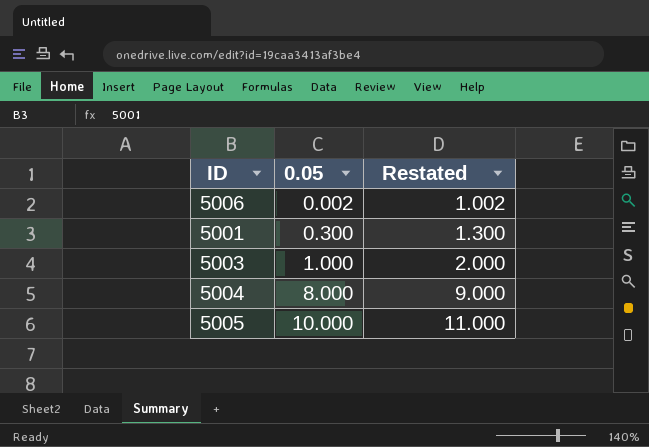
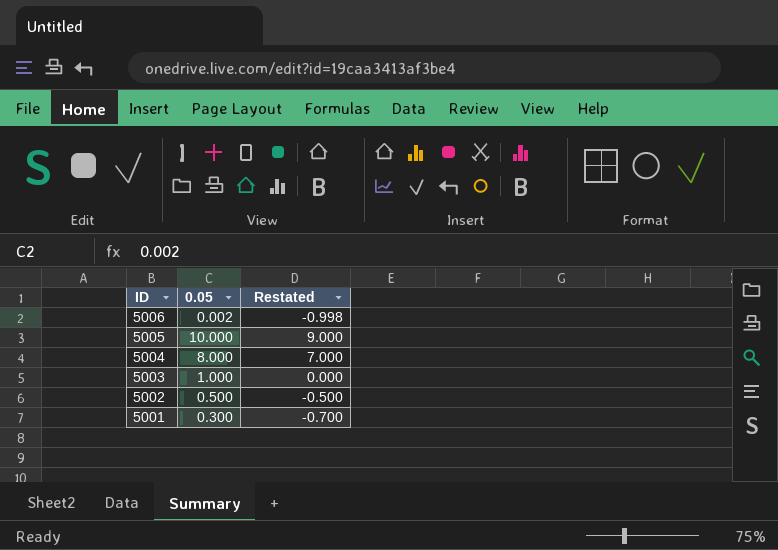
row order: 0.05 ascending -> ID descending
column Restated | formula: [0.05] + 1 -> [0.05] - 1
row 5002: none -> 0.500 | -0.500

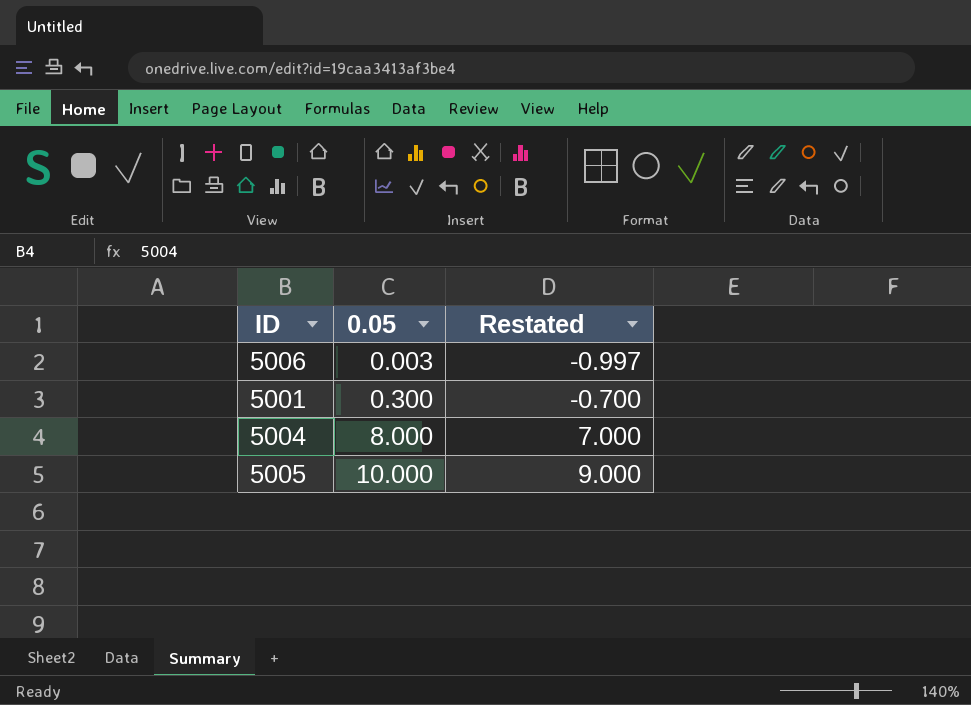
row order: ID descending -> 0.05 ascending
row 5003: 1.000 | 0.000 -> none
row 5002: 0.500 | -0.500 -> none
5006 | 0.05: 0.002 -> 0.003
5006 | Restated: -0.998 -> -0.997

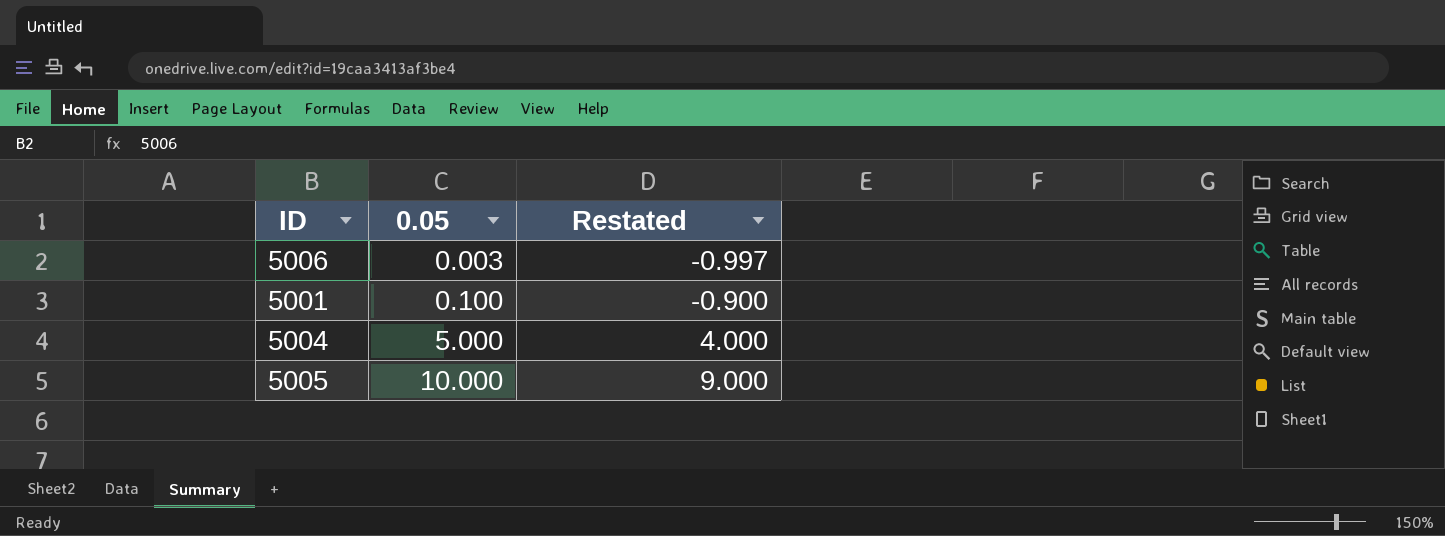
5001 | 0.05: 0.300 -> 0.100
5001 | Restated: -0.700 -> -0.900
5004 | 0.05: 8.000 -> 5.000
5004 | Restated: 7.000 -> 4.000

